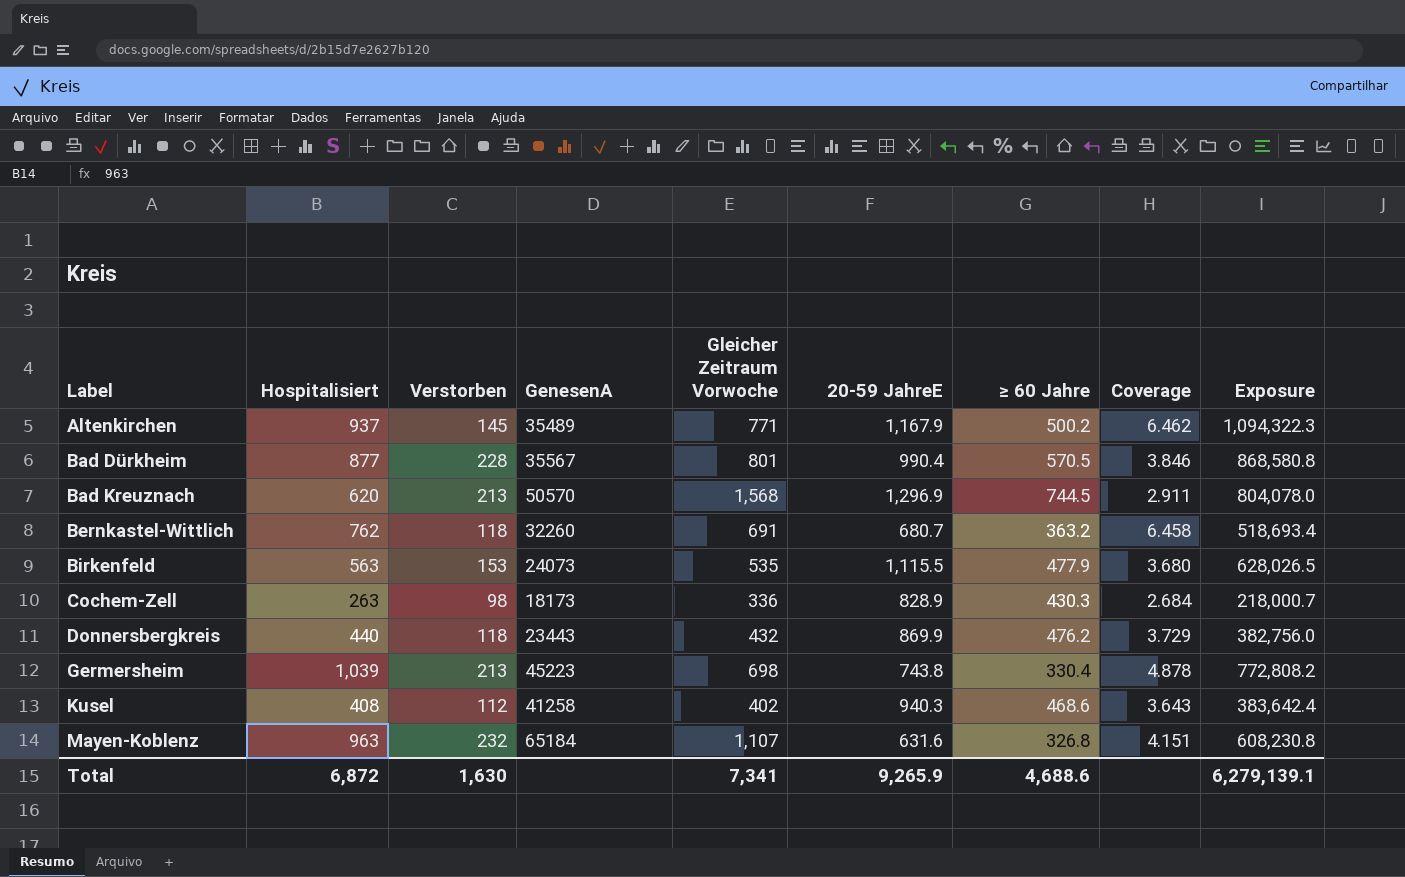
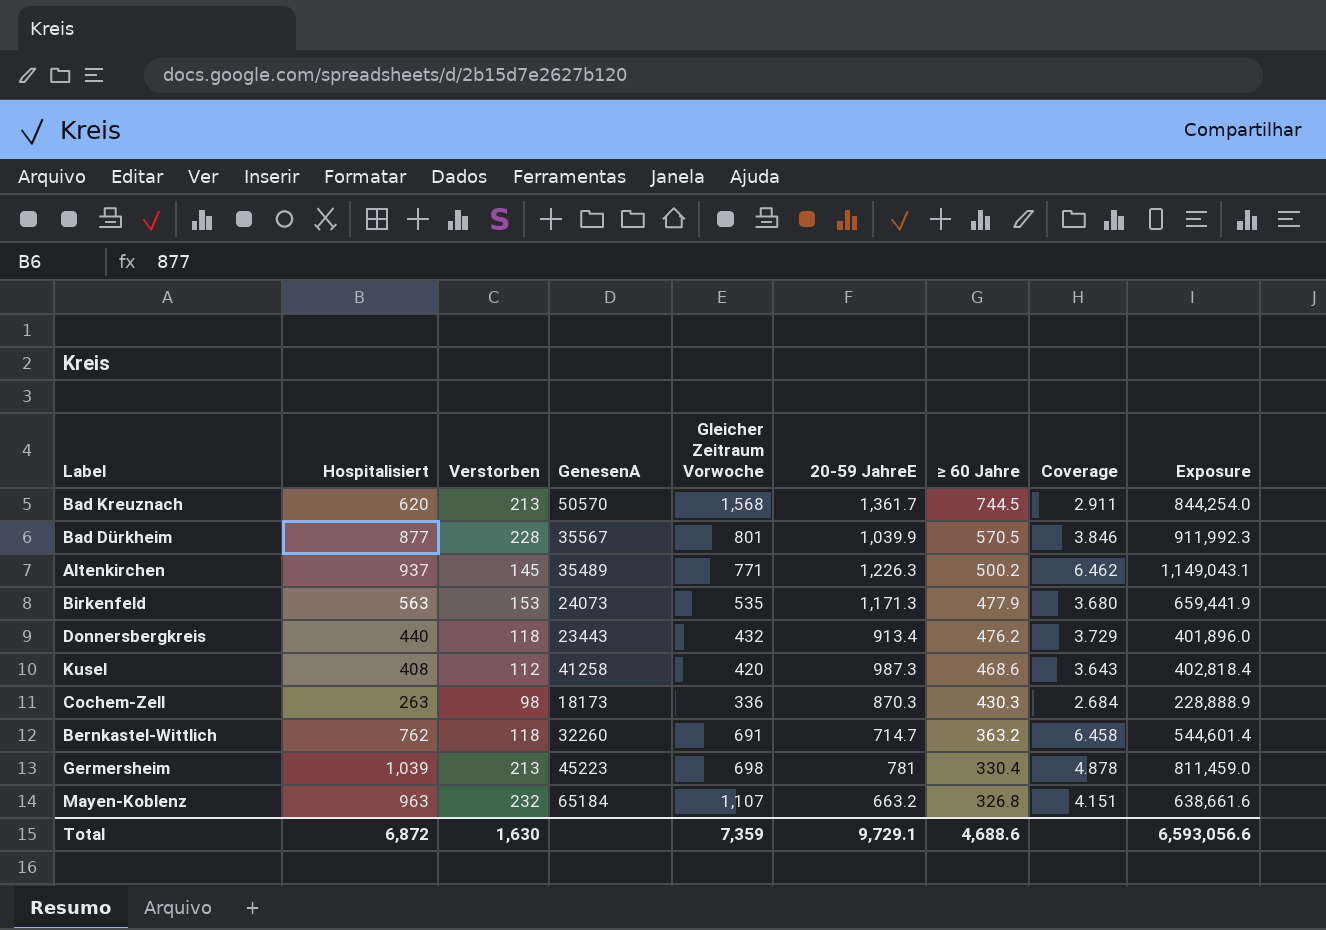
row order: Label ascending -> ≥ 60 Jahre descending
Bad Kreuznach | 20-59 JahreE: 1,296.9 -> 1,361.7
Bad Kreuznach | Exposure: 804,078.0 -> 844,254.0
Bad Dürkheim | 20-59 JahreE: 990.4 -> 1,039.9
Bad Dürkheim | Exposure: 868,580.8 -> 911,992.3
Altenkirchen | 20-59 JahreE: 1,167.9 -> 1,226.3
Altenkirchen | Exposure: 1,094,322.3 -> 1,149,043.1
Birkenfeld | 20-59 JahreE: 1,115.5 -> 1,171.3
Birkenfeld | Exposure: 628,026.5 -> 659,441.9
Donnersbergkreis | 20-59 JahreE: 869.9 -> 913.4
Donnersbergkreis | Exposure: 382,756.0 -> 401,896.0
Kusel | Gleicher Zeitraum Vorwoche: 402 -> 420
Kusel | 20-59 JahreE: 940.3 -> 987.3
Kusel | Exposure: 383,642.4 -> 402,818.4
Cochem-Zell | 20-59 JahreE: 828.9 -> 870.3
Cochem-Zell | Exposure: 218,000.7 -> 228,888.9
Bernkastel-Wittlich | 20-59 JahreE: 680.7 -> 714.7
Bernkastel-Wittlich | Exposure: 518,693.4 -> 544,601.4
Germersheim | 20-59 JahreE: 743.8 -> 781
Germersheim | Exposure: 772,808.2 -> 811,459.0
Mayen-Koblenz | 20-59 JahreE: 631.6 -> 663.2
Mayen-Koblenz | Exposure: 608,230.8 -> 638,661.6
Total | Gleicher Zeitraum Vorwoche: 7,341 -> 7,359
Total | 20-59 JahreE: 9,265.9 -> 9,729.1
Total | Exposure: 6,279,139.1 -> 6,593,056.6

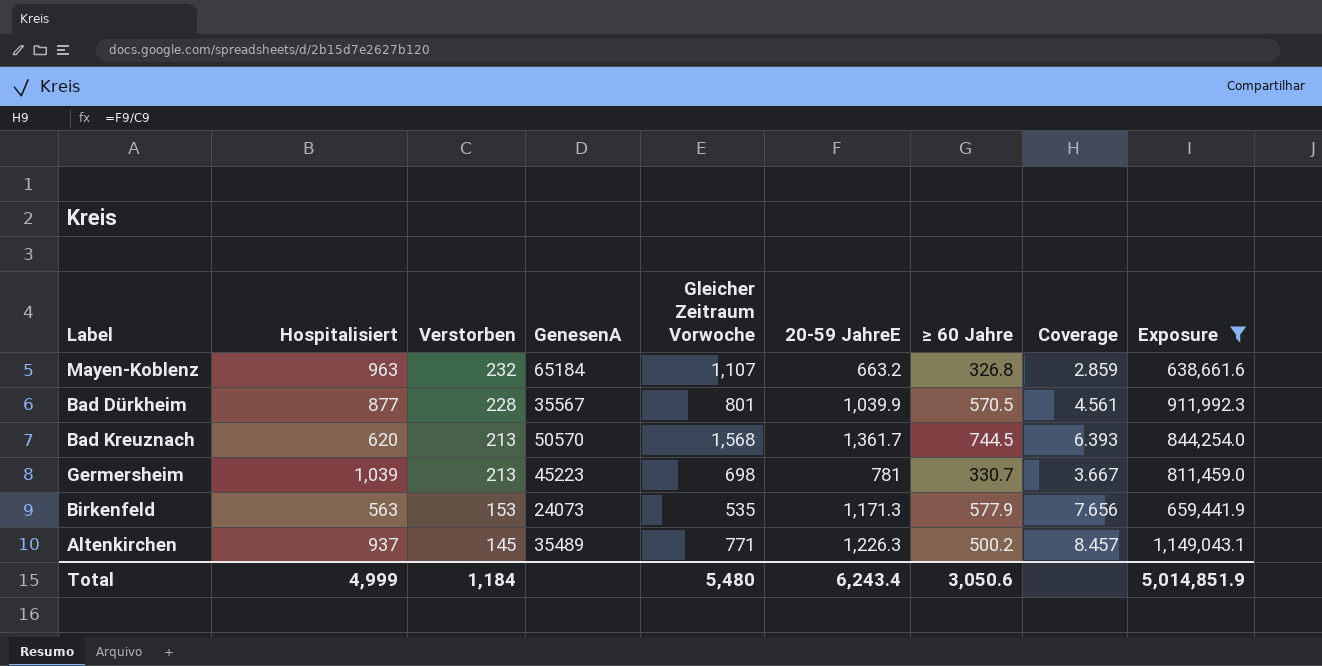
filter: none -> Exposure >= 638,661.6
row order: ≥ 60 Jahre descending -> Verstorben descending
column Coverage | formula: [Hospitalisiert] / [Verstorben] -> [20-59 JahreE] / [Verstorben]
Germersheim | ≥ 60 Jahre: 330.4 -> 330.7
Birkenfeld | ≥ 60 Jahre: 477.9 -> 577.9
Total | Hospitalisiert: 6,872 -> 4,999
Total | Verstorben: 1,630 -> 1,184
Total | Gleicher Zeitraum Vorwoche: 7,359 -> 5,480
Total | 20-59 JahreE: 9,729.1 -> 6,243.4
Total | ≥ 60 Jahre: 4,688.6 -> 3,050.6
Total | Exposure: 6,593,056.6 -> 5,014,851.9

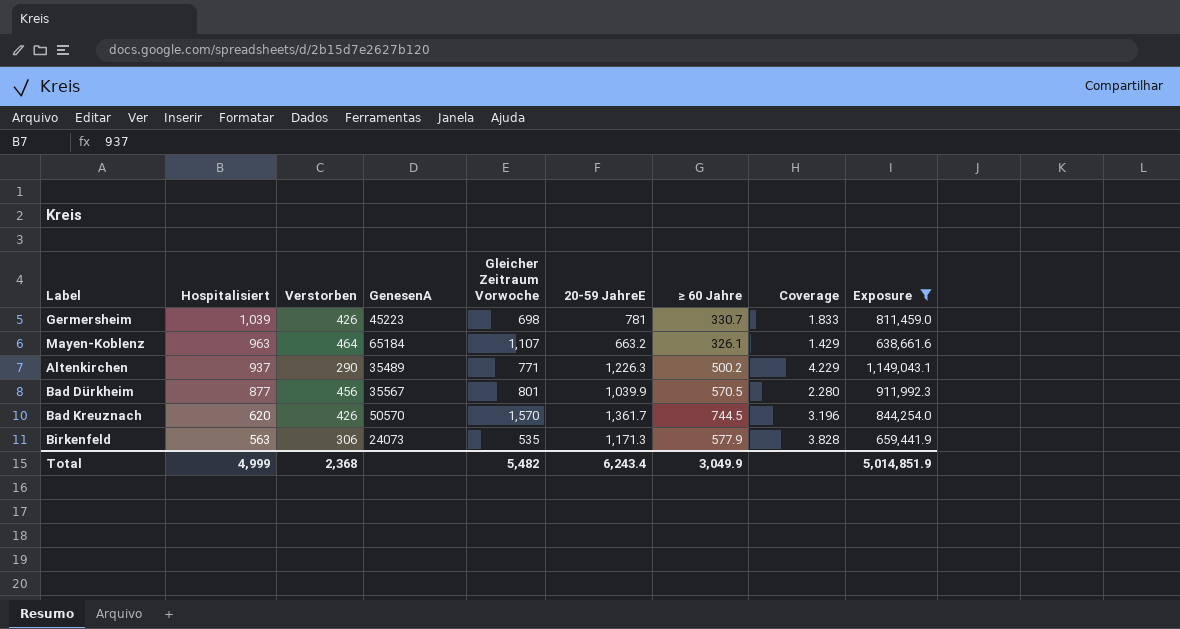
row order: Verstorben descending -> Hospitalisiert descending
Germersheim | Verstorben: 213 -> 426
Germersheim | Coverage: 3.667 -> 1.833
Mayen-Koblenz | Verstorben: 232 -> 464
Mayen-Koblenz | ≥ 60 Jahre: 326.8 -> 326.1
Mayen-Koblenz | Coverage: 2.859 -> 1.429
Altenkirchen | Verstorben: 145 -> 290
Altenkirchen | Coverage: 8.457 -> 4.229
Bad Dürkheim | Verstorben: 228 -> 456
Bad Dürkheim | Coverage: 4.561 -> 2.280
Bad Kreuznach | Verstorben: 213 -> 426
Bad Kreuznach | Gleicher Zeitraum Vorwoche: 1,568 -> 1,570
Bad Kreuznach | Coverage: 6.393 -> 3.196
Birkenfeld | Verstorben: 153 -> 306
Birkenfeld | Coverage: 7.656 -> 3.828
Total | Verstorben: 1,184 -> 2,368
Total | Gleicher Zeitraum Vorwoche: 5,480 -> 5,482
Total | ≥ 60 Jahre: 3,050.6 -> 3,049.9

